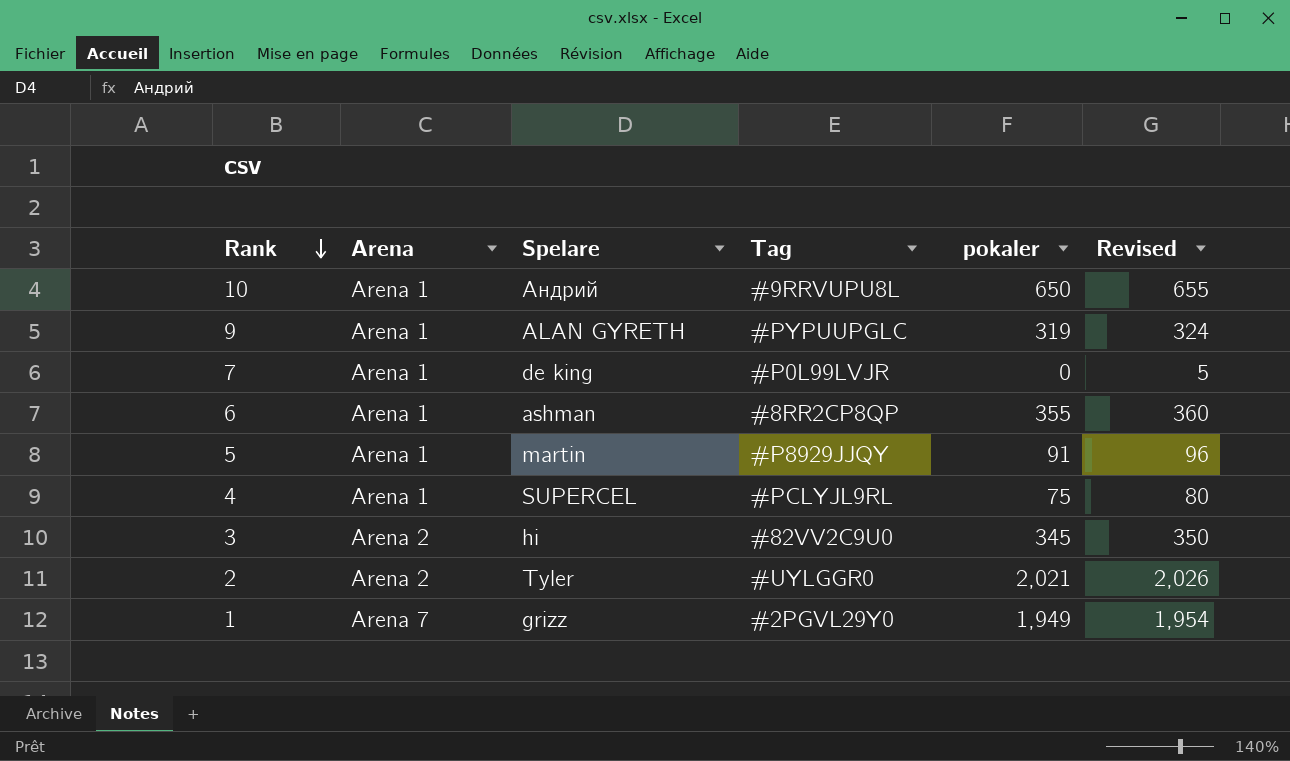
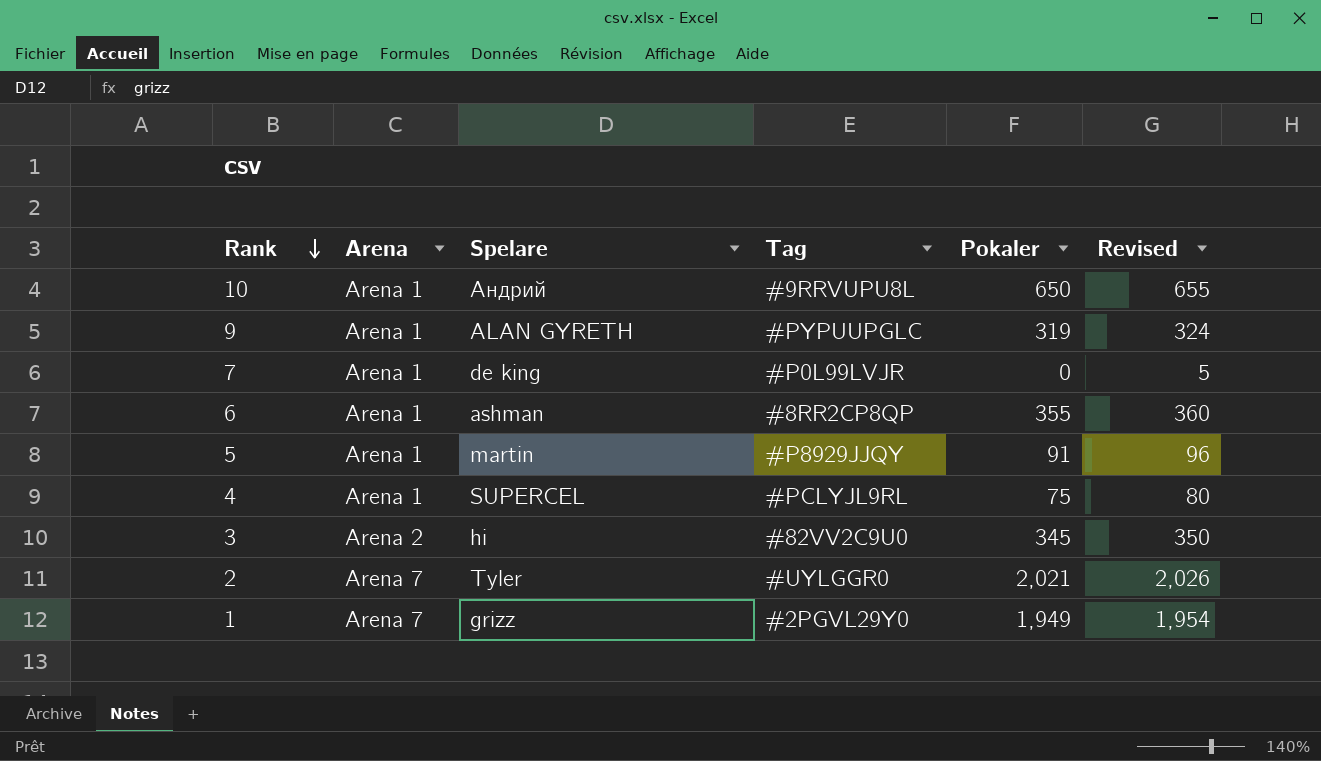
column name: pokaler -> Pokaler
2 | Arena: Arena 2 -> Arena 7

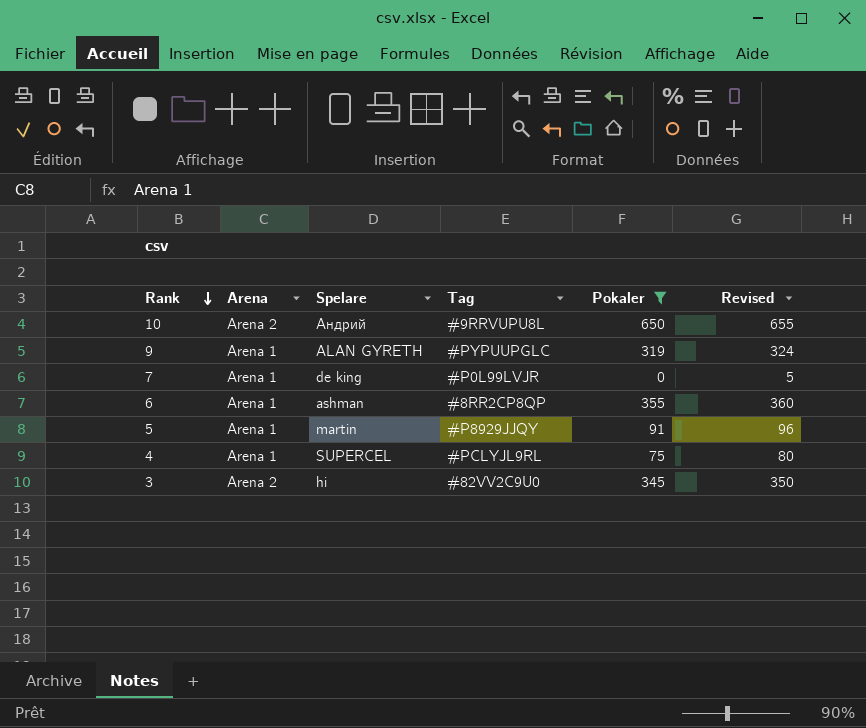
filter: none -> Pokaler <= 650
10 | Arena: Arena 1 -> Arena 2

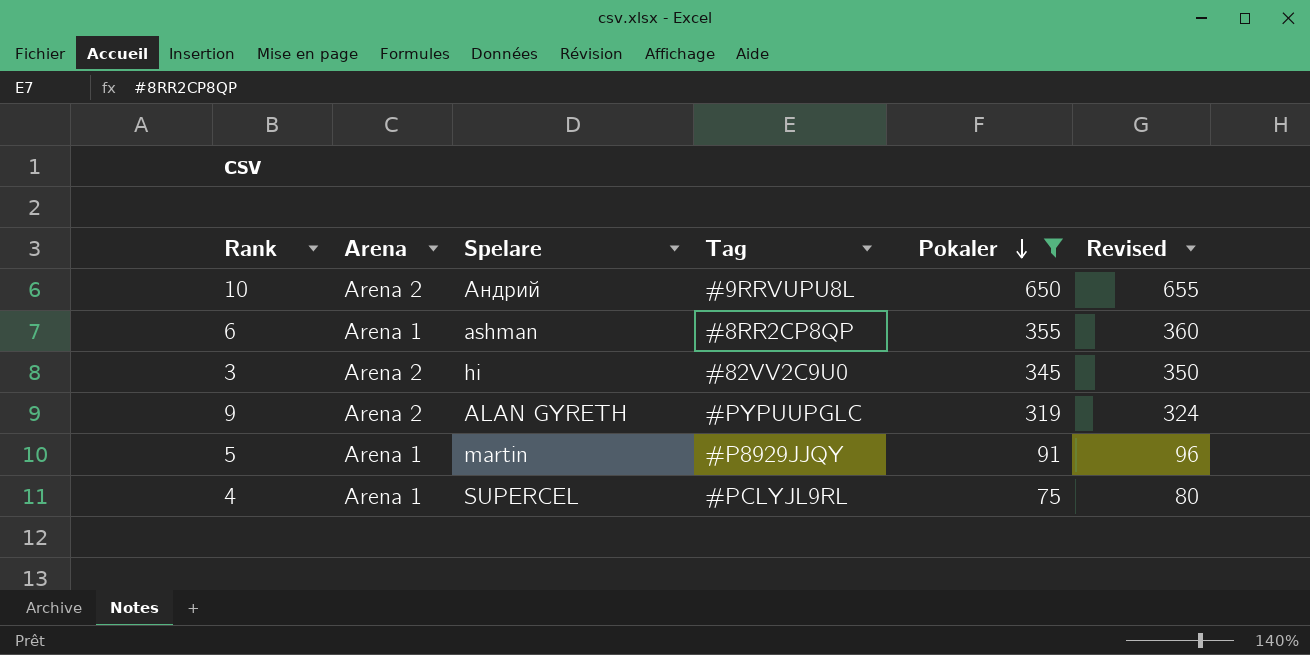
row order: Rank descending -> Pokaler descending
row 7: Arena 1 | de king | #P0L99LVJR | 0 | 5 -> none
9 | Arena: Arena 1 -> Arena 2

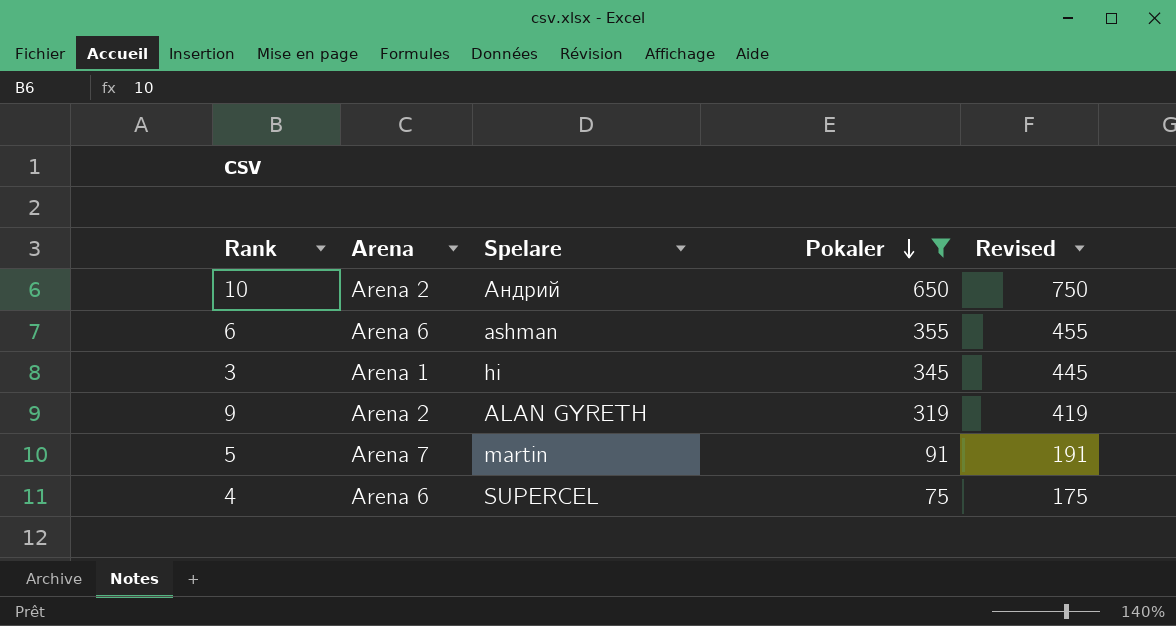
column Tag | position: 4 -> none
column Revised | formula: [Pokaler] + 5 -> [Pokaler] + 100
6 | Arena: Arena 1 -> Arena 6
3 | Arena: Arena 2 -> Arena 1
5 | Arena: Arena 1 -> Arena 7
4 | Arena: Arena 1 -> Arena 6

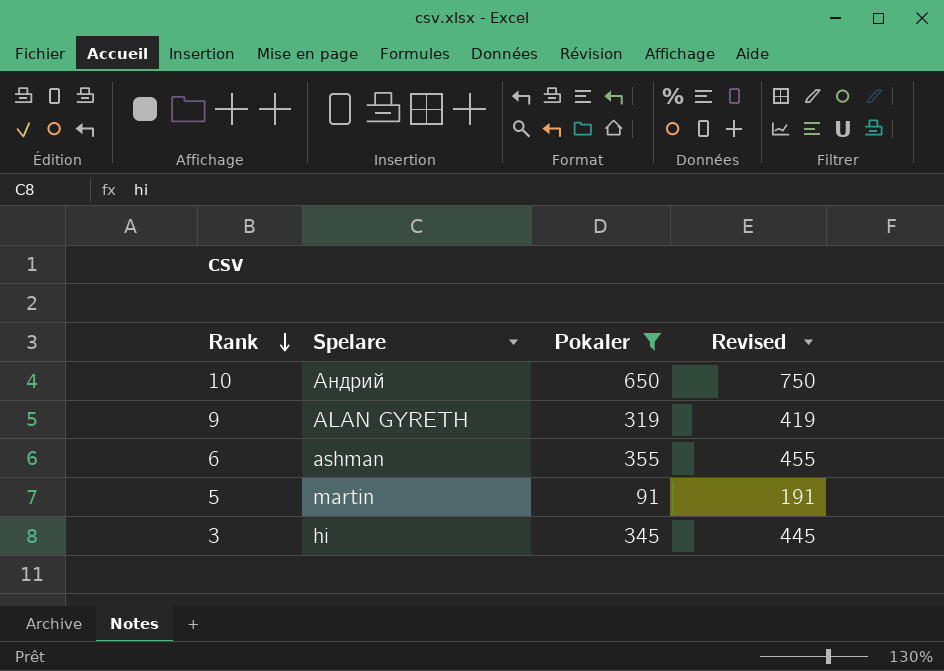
row order: Pokaler descending -> Rank descending
column Arena | position: 2 -> none
row 4: Arena 6 | SUPERCEL | 75 | 175 -> none

